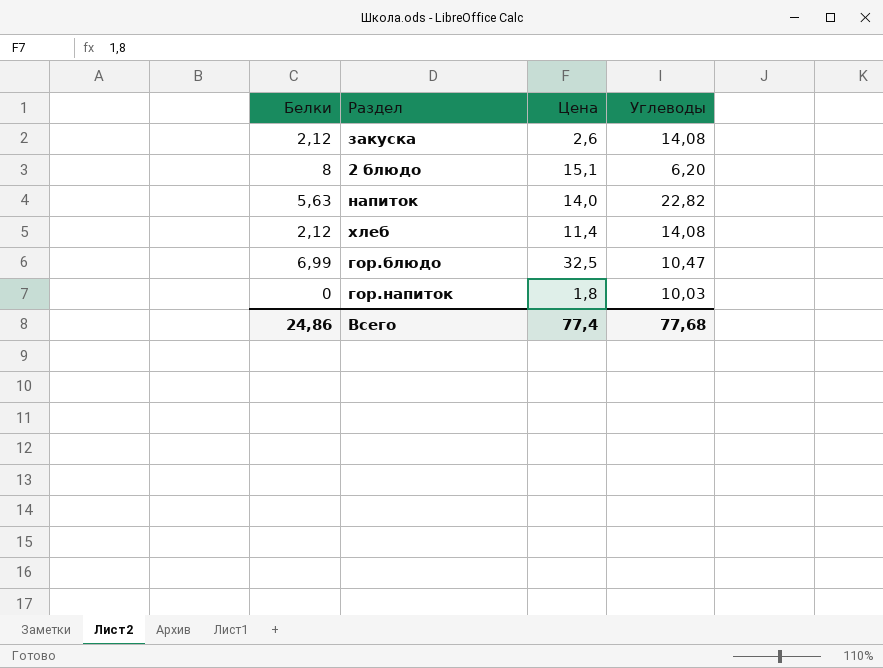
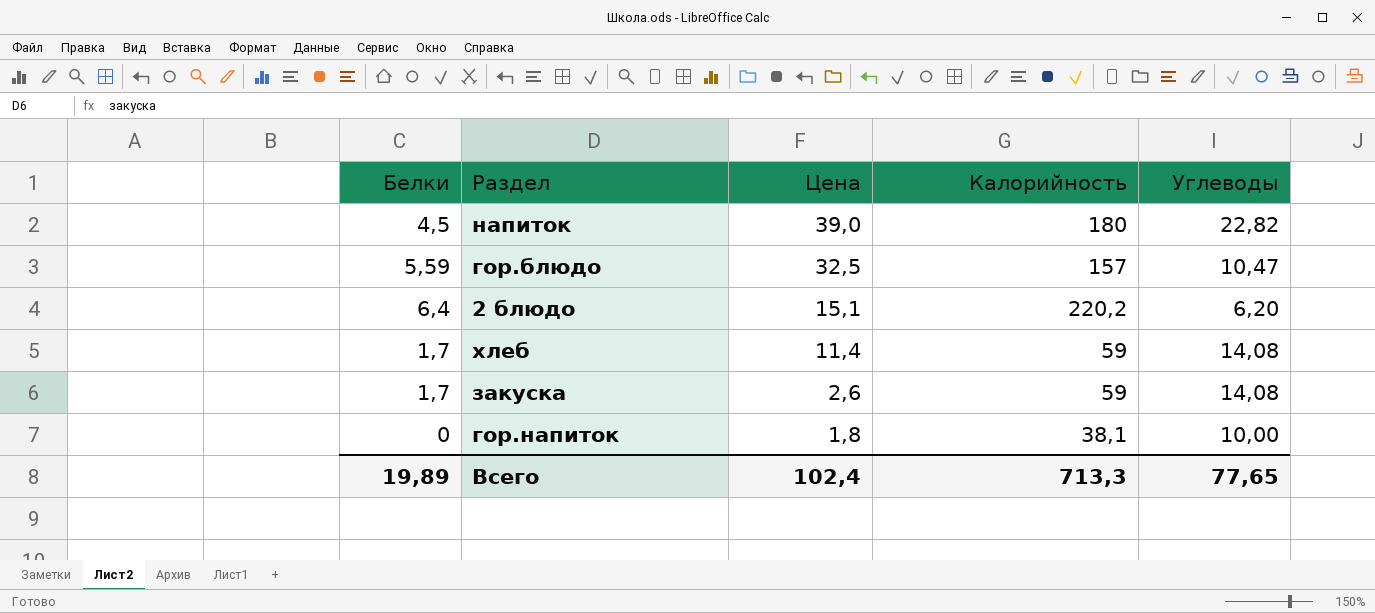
row order: none -> Цена descending
column Калорийность | position: none -> 4
напиток | Белки: 5,63 -> 4,5
напиток | Цена: 14,0 -> 39,0
гор.блюдо | Белки: 6,99 -> 5,59
2 блюдо | Белки: 8 -> 6,4
хлеб | Белки: 2,12 -> 1,7
закуска | Белки: 2,12 -> 1,7
гор.напиток | Углеводы: 10,03 -> 10,00
Всего | Белки: 24,86 -> 19,89
Всего | Цена: 77,4 -> 102,4
Всего | Углеводы: 77,68 -> 77,65

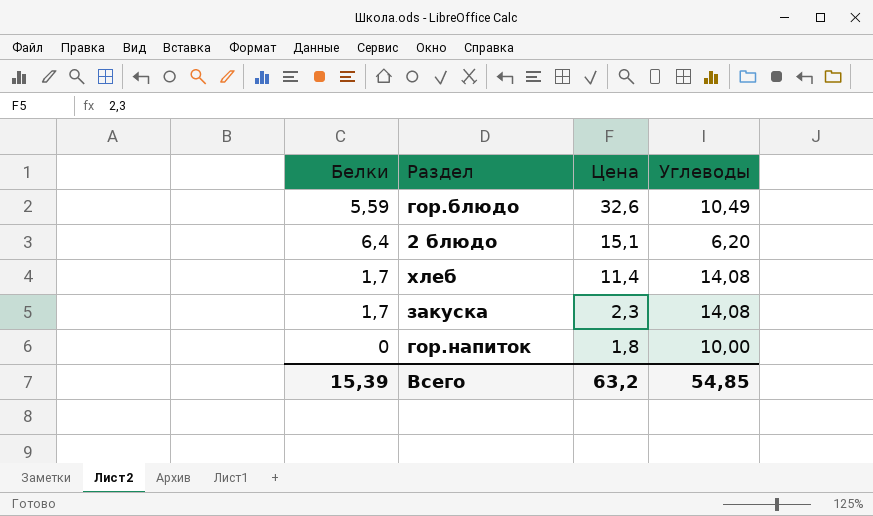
column Калорийность | position: 4 -> none
row напиток: 4,5 | 39,0 | 180 | 22,82 -> none
гор.блюдо | Цена: 32,5 -> 32,6
гор.блюдо | Углеводы: 10,47 -> 10,49
закуска | Цена: 2,6 -> 2,3
Всего | Белки: 19,89 -> 15,39
Всего | Цена: 102,4 -> 63,2
Всего | Углеводы: 77,65 -> 54,85

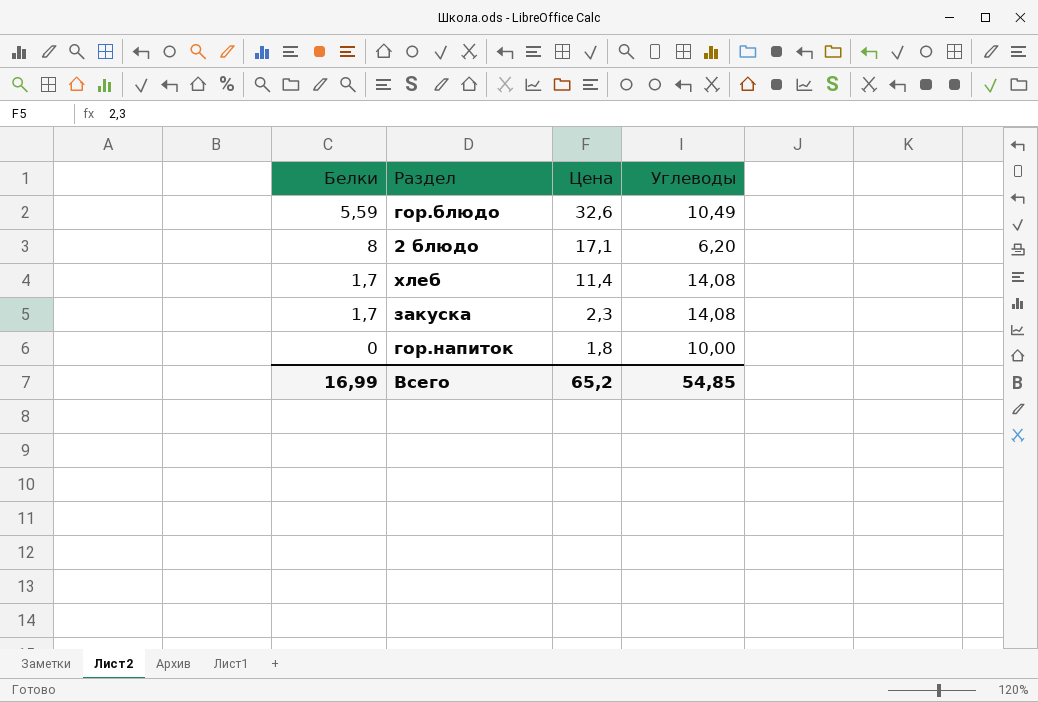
2 блюдо | Белки: 6,4 -> 8
2 блюдо | Цена: 15,1 -> 17,1
Всего | Белки: 15,39 -> 16,99
Всего | Цена: 63,2 -> 65,2

